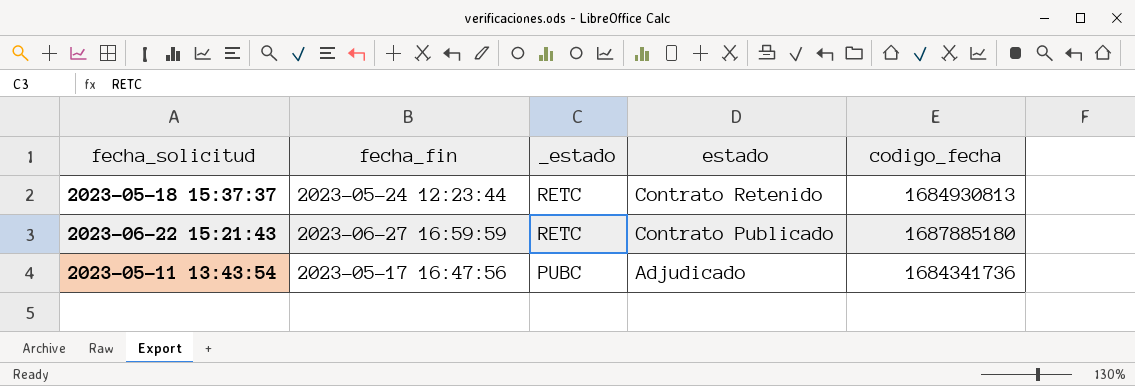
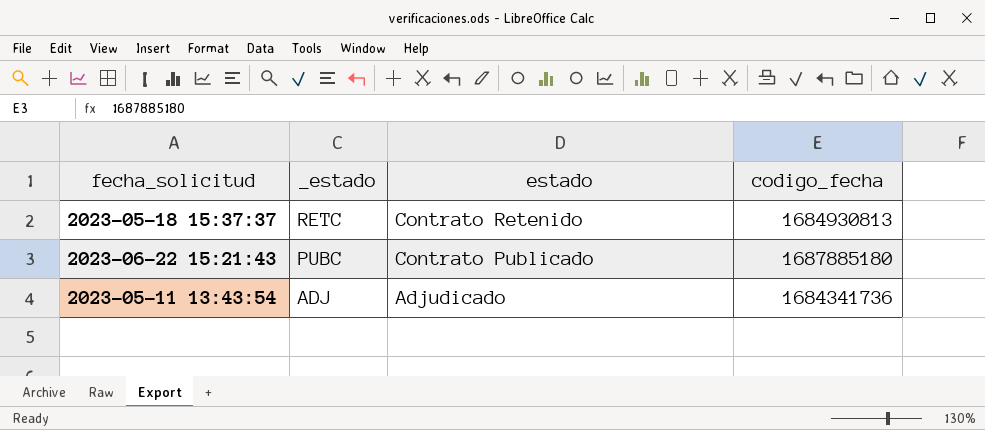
column fecha_fin | position: 2 -> none
2023-06-22 15:21:43 | _estado: RETC -> PUBC
2023-05-11 13:43:54 | _estado: PUBC -> ADJ

